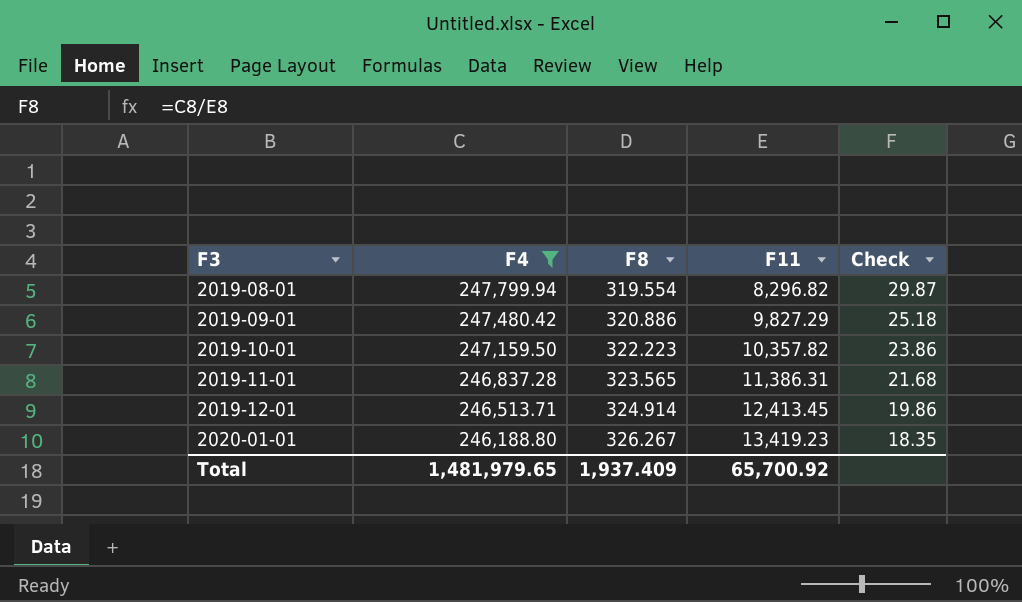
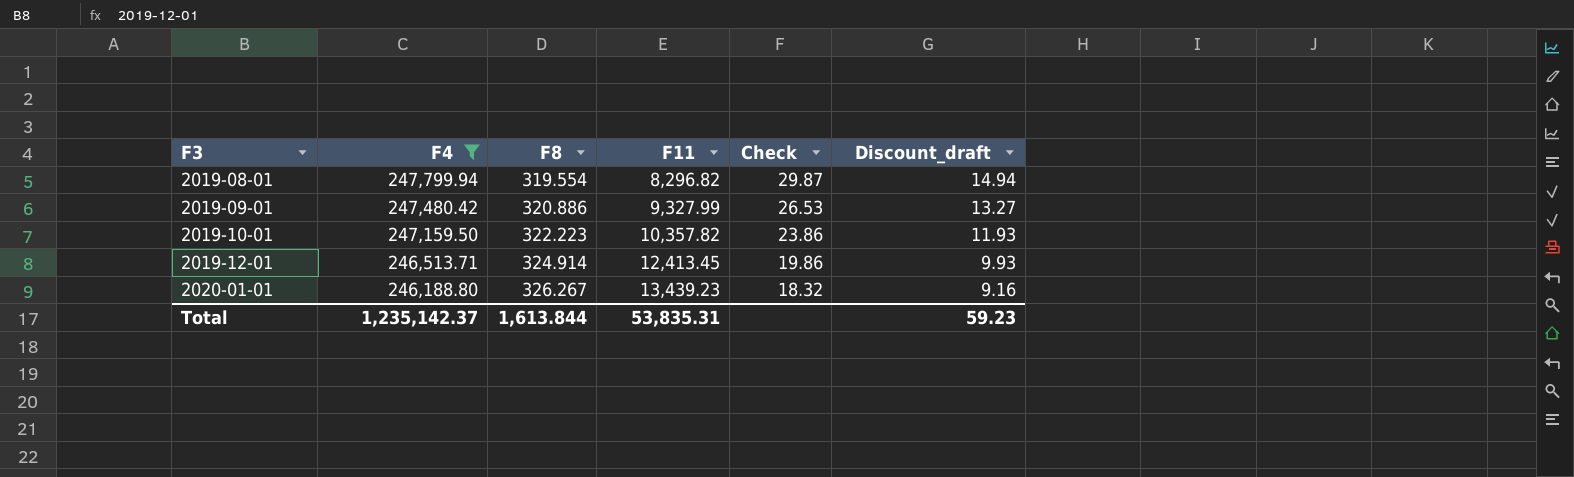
column Discount_draft | formula: none -> [Check] * 0.5
row 2019-11-01: 246,837.28 | 323.565 | 11,386.31 | 21.68 -> none
2019-09-01 | F11: 9,827.29 -> 9,327.99
2019-09-01 | Check: 25.18 -> 26.53
2020-01-01 | F11: 13,419.23 -> 13,439.23
2020-01-01 | Check: 18.35 -> 18.32
Total | F4: 1,481,979.65 -> 1,235,142.37
Total | F8: 1,937.409 -> 1,613.844
Total | F11: 65,700.92 -> 53,835.31

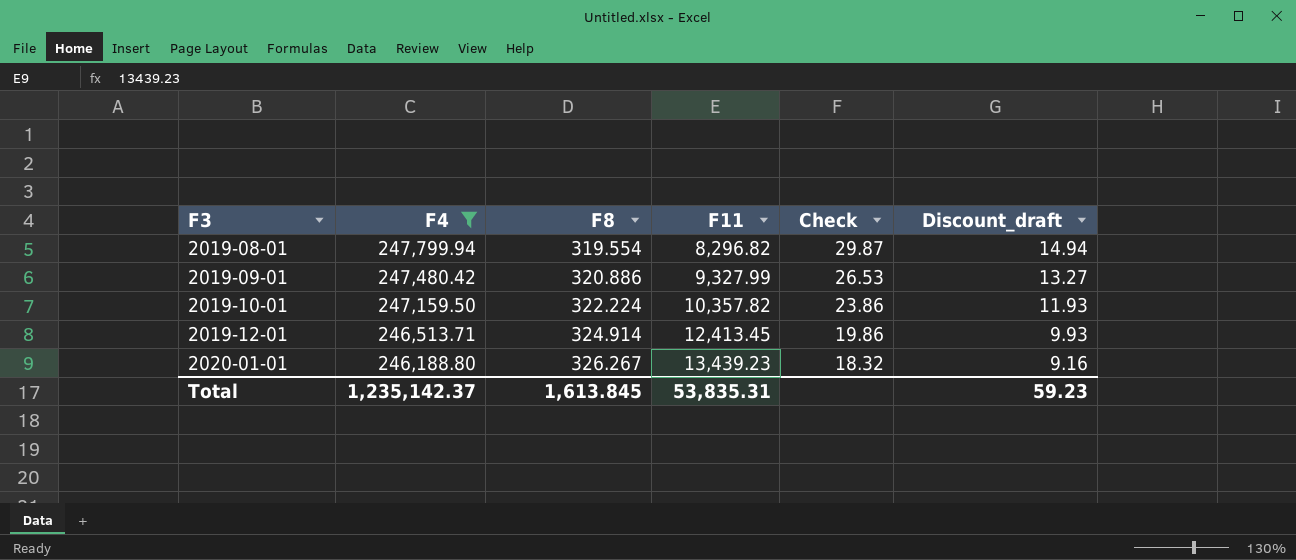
2019-10-01 | F8: 322.223 -> 322.224
Total | F8: 1,613.844 -> 1,613.845

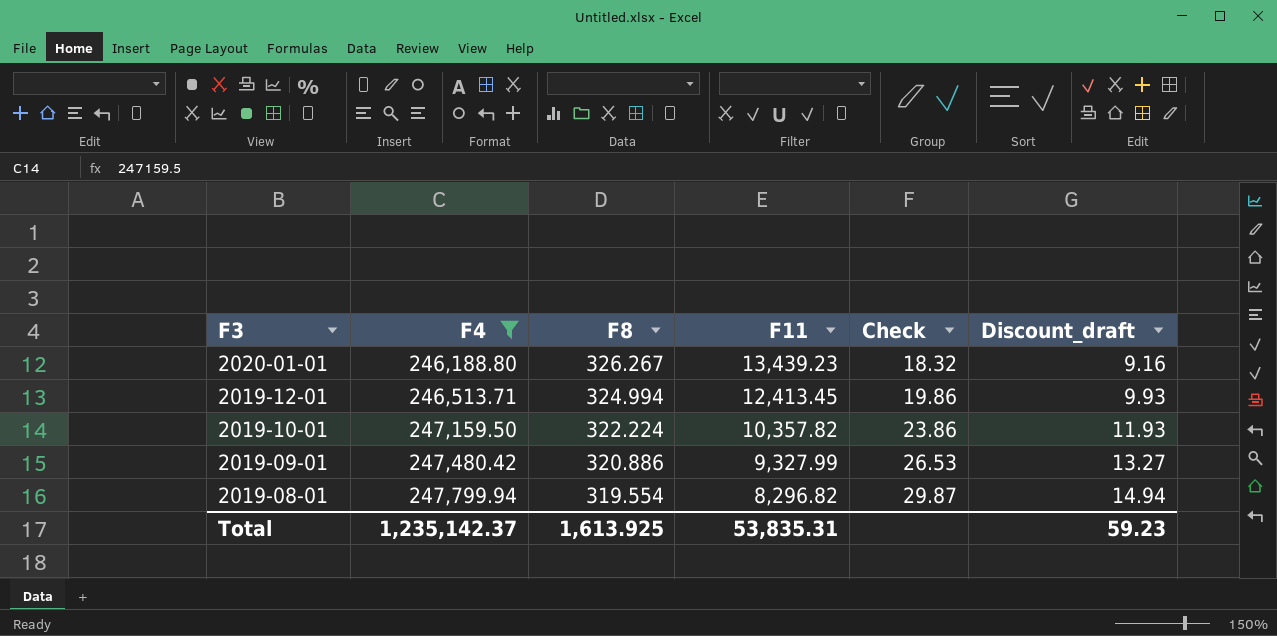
row order: F3 ascending -> F3 descending
2019-12-01 | F8: 324.914 -> 324.994
Total | F8: 1,613.845 -> 1,613.925

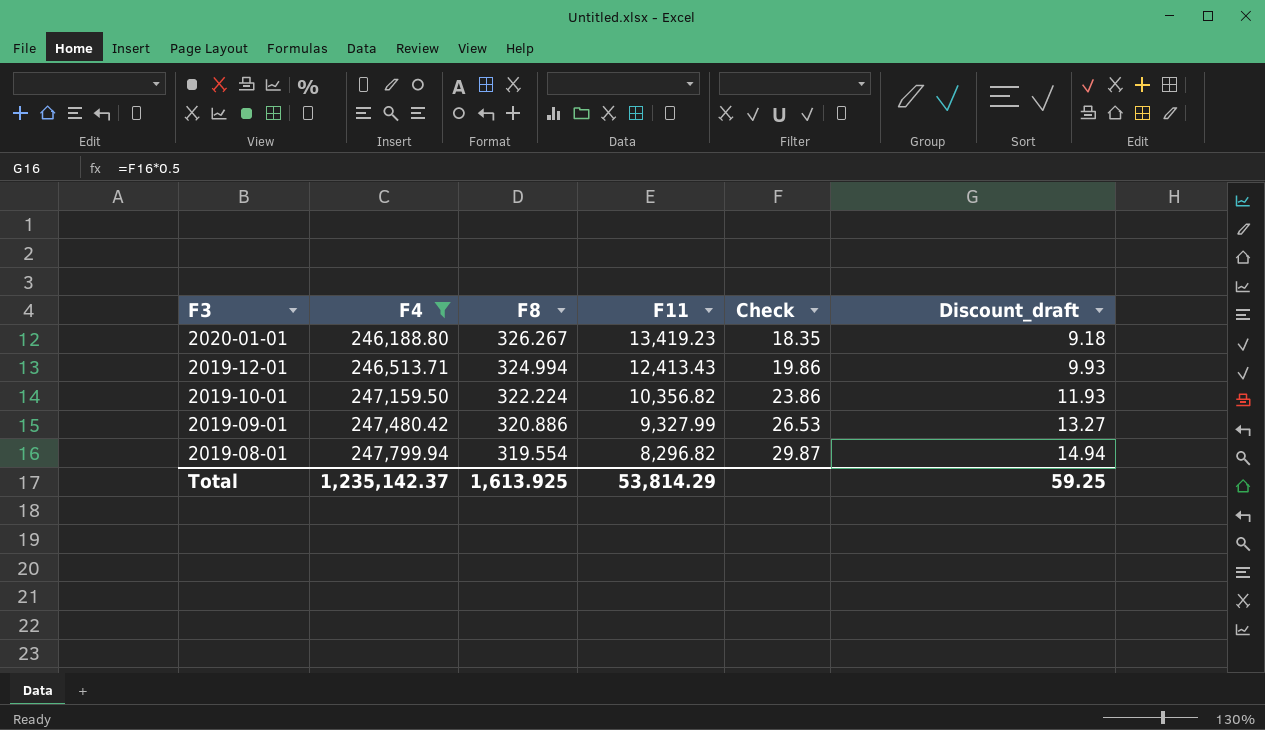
2020-01-01 | F11: 13,439.23 -> 13,419.23
2020-01-01 | Check: 18.32 -> 18.35
2020-01-01 | Discount_draft: 9.16 -> 9.18
2019-12-01 | F11: 12,413.45 -> 12,413.43
2019-10-01 | F11: 10,357.82 -> 10,356.82
Total | F11: 53,835.31 -> 53,814.29
Total | Discount_draft: 59.23 -> 59.25

